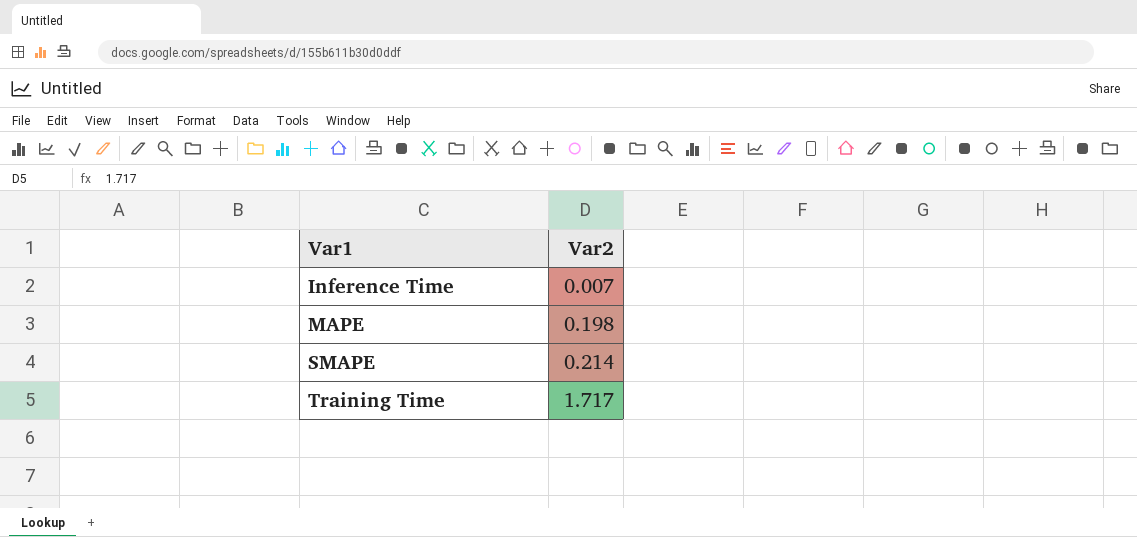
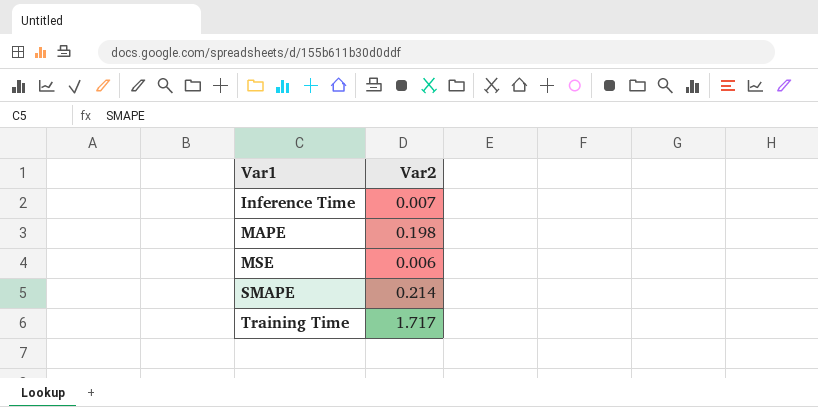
row MSE: none -> 0.006

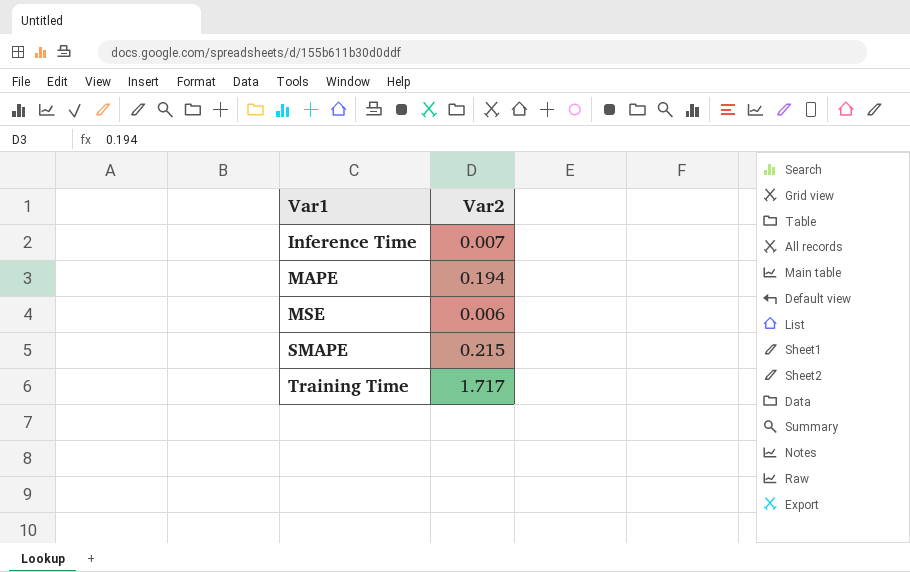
MAPE | Var2: 0.198 -> 0.194
SMAPE | Var2: 0.214 -> 0.215

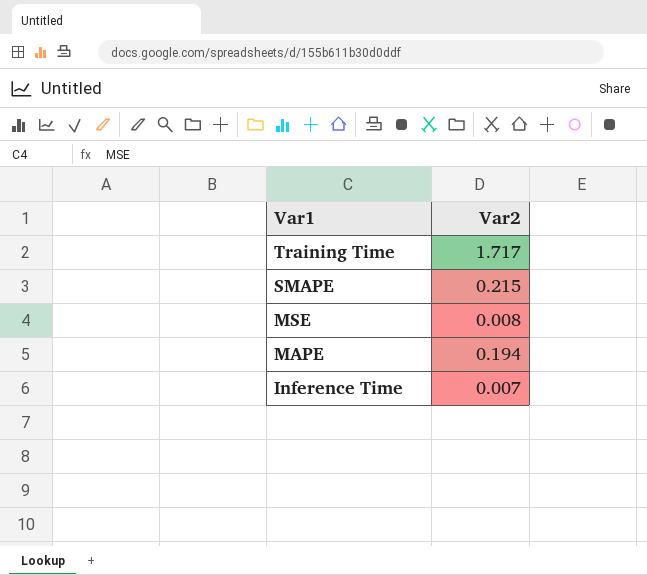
row order: Var1 ascending -> Var1 descending
MSE | Var2: 0.006 -> 0.008

